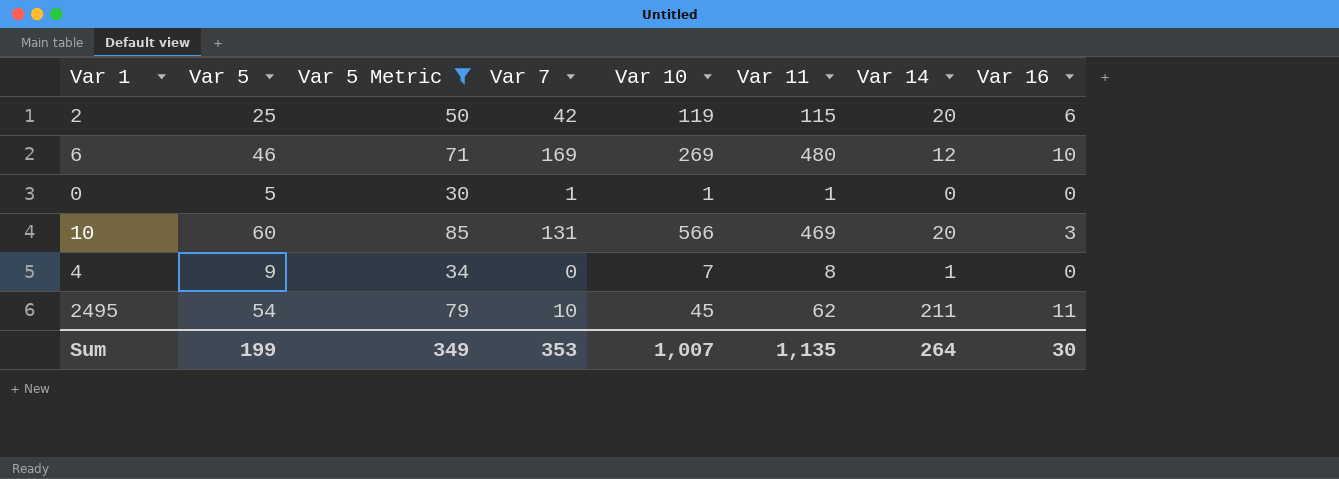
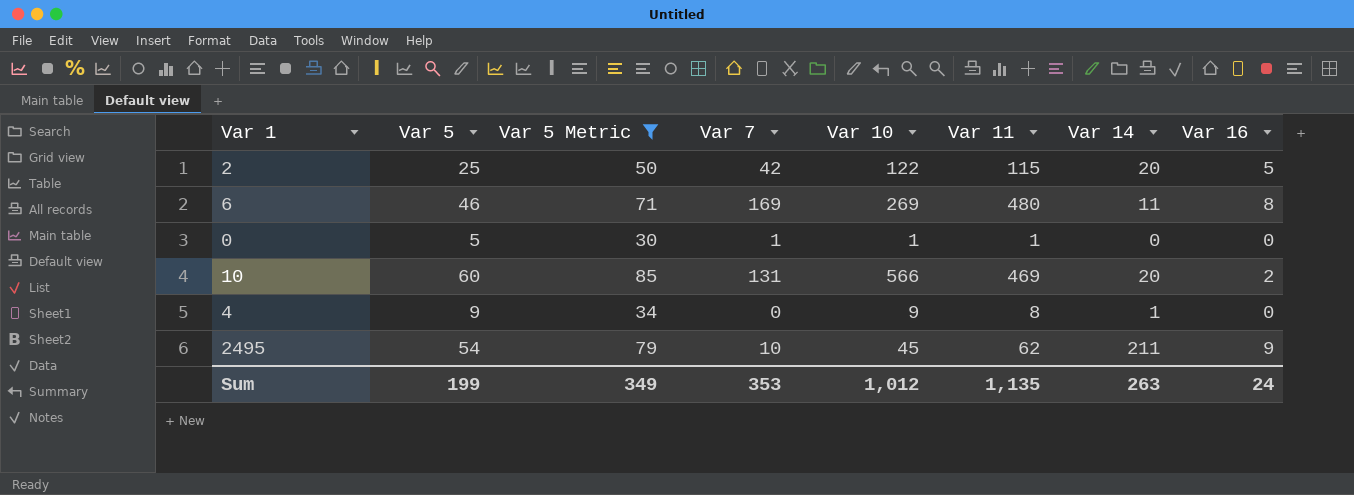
2 | Var 10: 119 -> 122
2 | Var 16: 6 -> 5
6 | Var 14: 12 -> 11
6 | Var 16: 10 -> 8
10 | Var 16: 3 -> 2
4 | Var 10: 7 -> 9
2495 | Var 16: 11 -> 9
Sum | Var 10: 1,007 -> 1,012
Sum | Var 14: 264 -> 263
Sum | Var 16: 30 -> 24

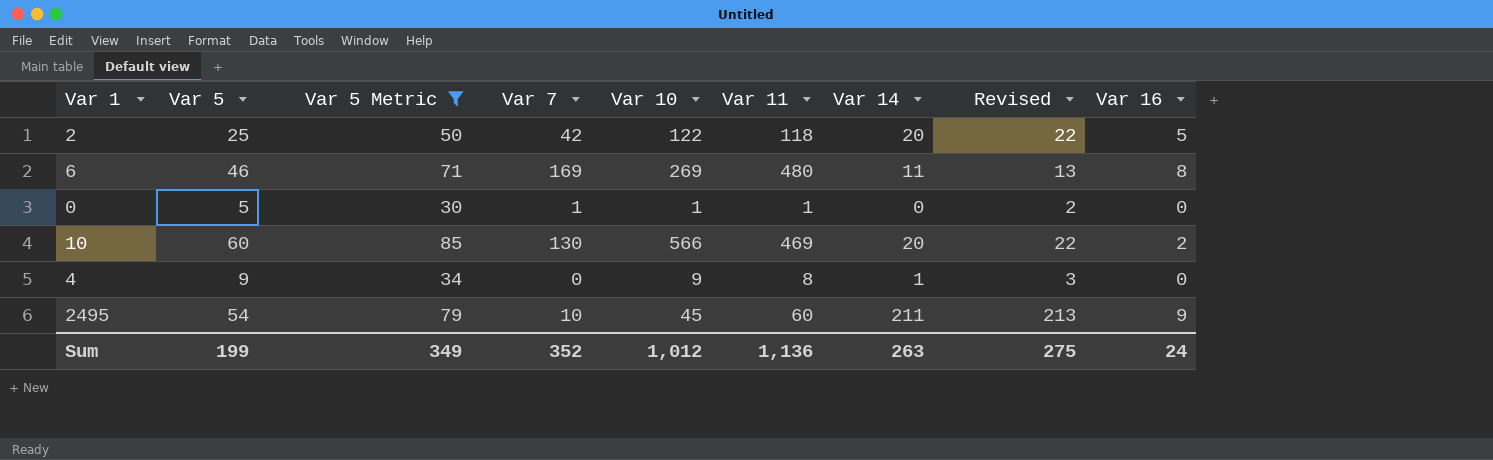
column Revised | formula: none -> [Var 14] + 2
2 | Var 11: 115 -> 118
10 | Var 7: 131 -> 130
2495 | Var 11: 62 -> 60
Sum | Var 7: 353 -> 352
Sum | Var 11: 1,135 -> 1,136

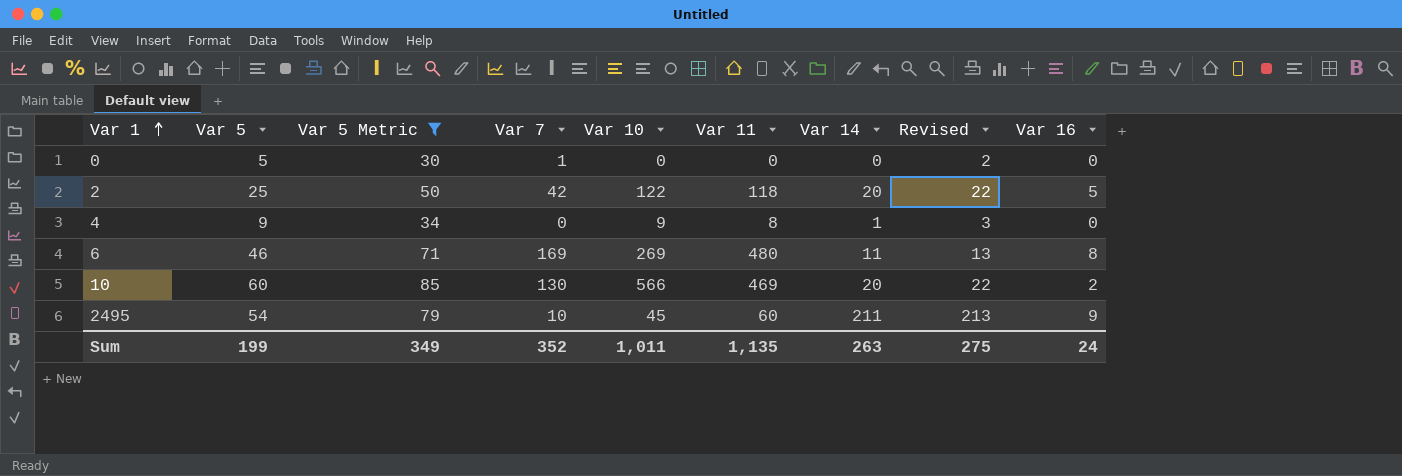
row order: none -> Var 1 ascending
0 | Var 10: 1 -> 0
0 | Var 11: 1 -> 0
Sum | Var 10: 1,012 -> 1,011
Sum | Var 11: 1,136 -> 1,135

